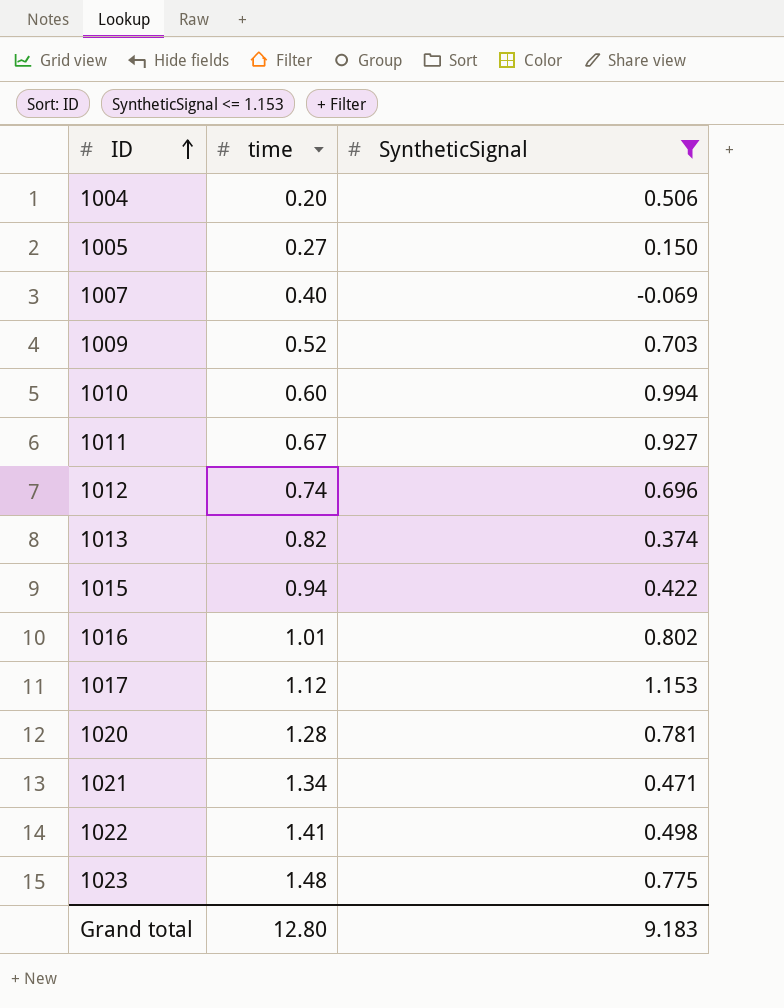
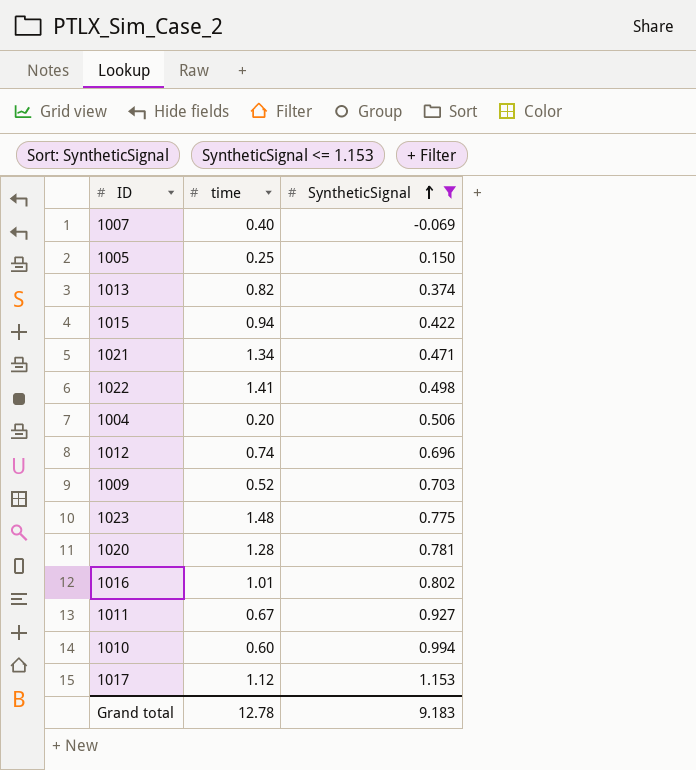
row order: ID ascending -> SyntheticSignal ascending
1005 | time: 0.27 -> 0.25
Grand total | time: 12.80 -> 12.78

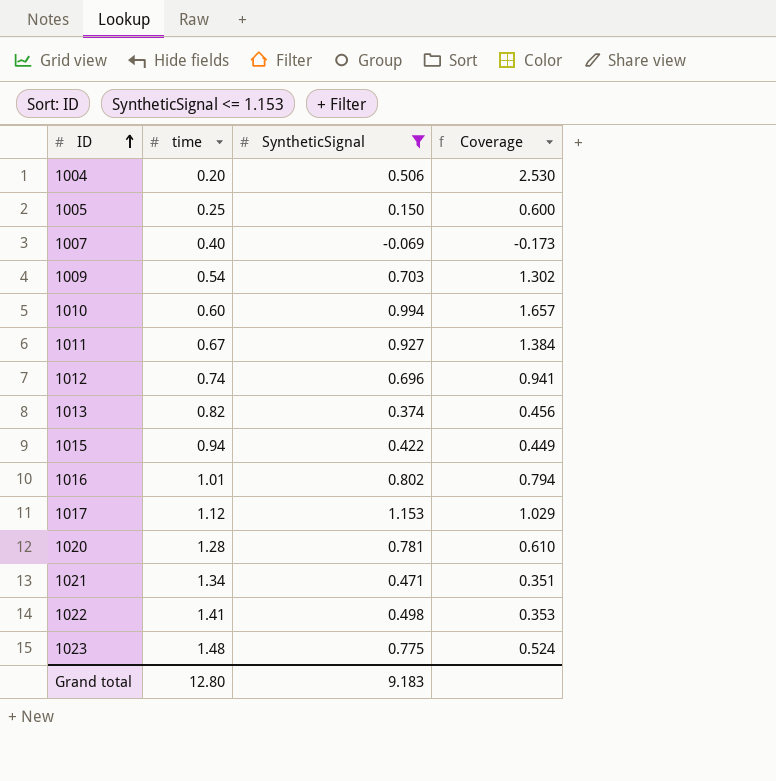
row order: SyntheticSignal ascending -> ID ascending
column Coverage | formula: none -> [SyntheticSignal] / [time]
1009 | time: 0.52 -> 0.54
Grand total | time: 12.78 -> 12.80

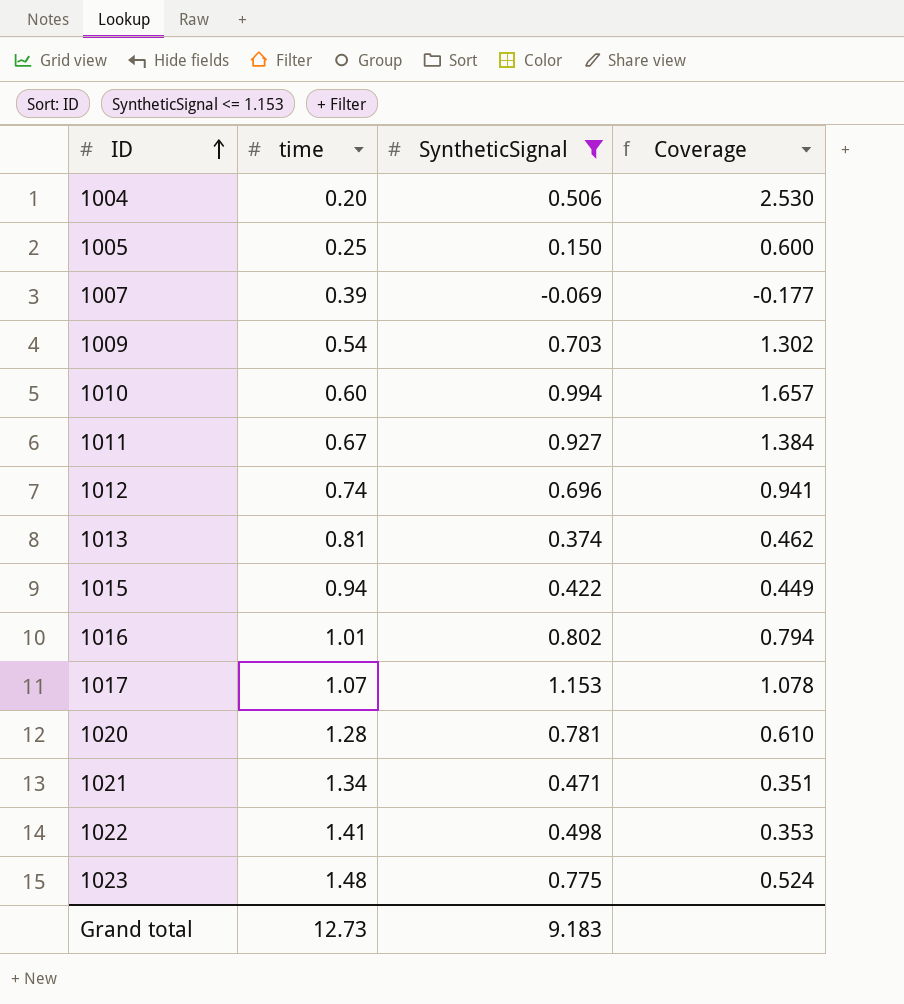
1007 | time: 0.40 -> 0.39
1007 | Coverage: -0.173 -> -0.177
1013 | time: 0.82 -> 0.81
1013 | Coverage: 0.456 -> 0.462
1017 | time: 1.12 -> 1.07
1017 | Coverage: 1.029 -> 1.078
Grand total | time: 12.80 -> 12.73

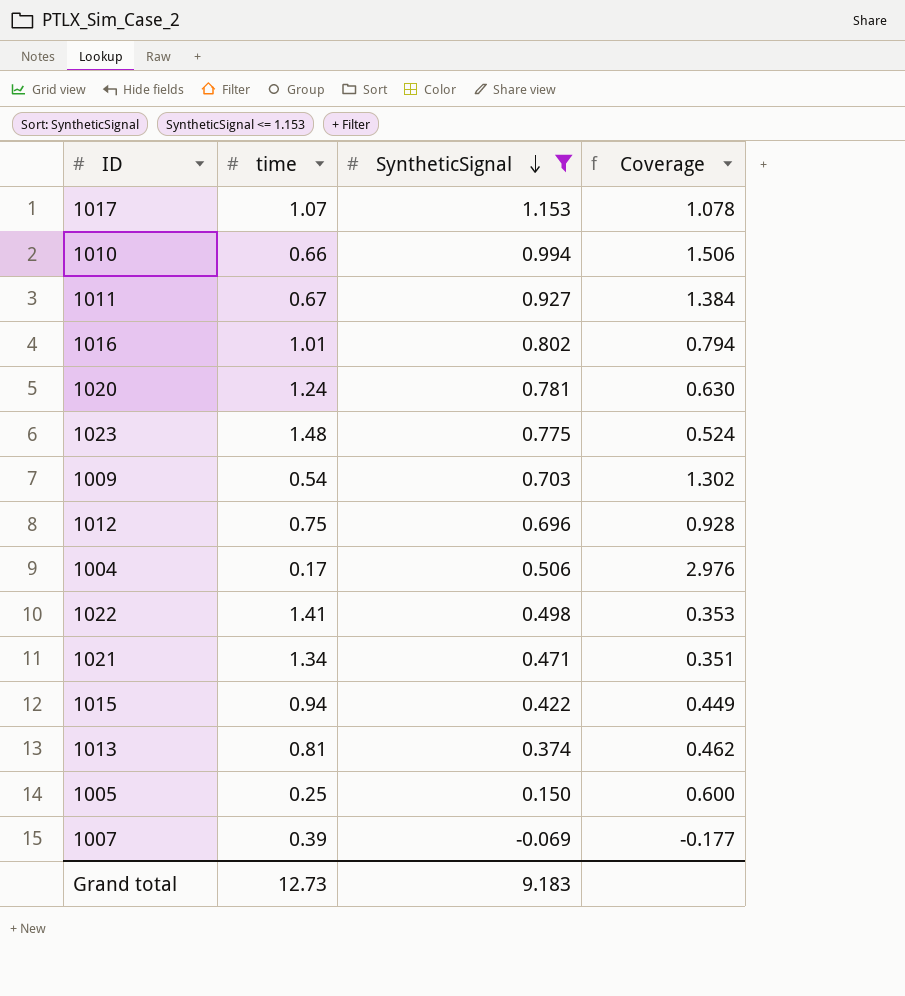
row order: ID ascending -> SyntheticSignal descending
1010 | time: 0.60 -> 0.66
1010 | Coverage: 1.657 -> 1.506
1020 | time: 1.28 -> 1.24
1020 | Coverage: 0.610 -> 0.630
1012 | time: 0.74 -> 0.75
1012 | Coverage: 0.941 -> 0.928
1004 | time: 0.20 -> 0.17
1004 | Coverage: 2.530 -> 2.976

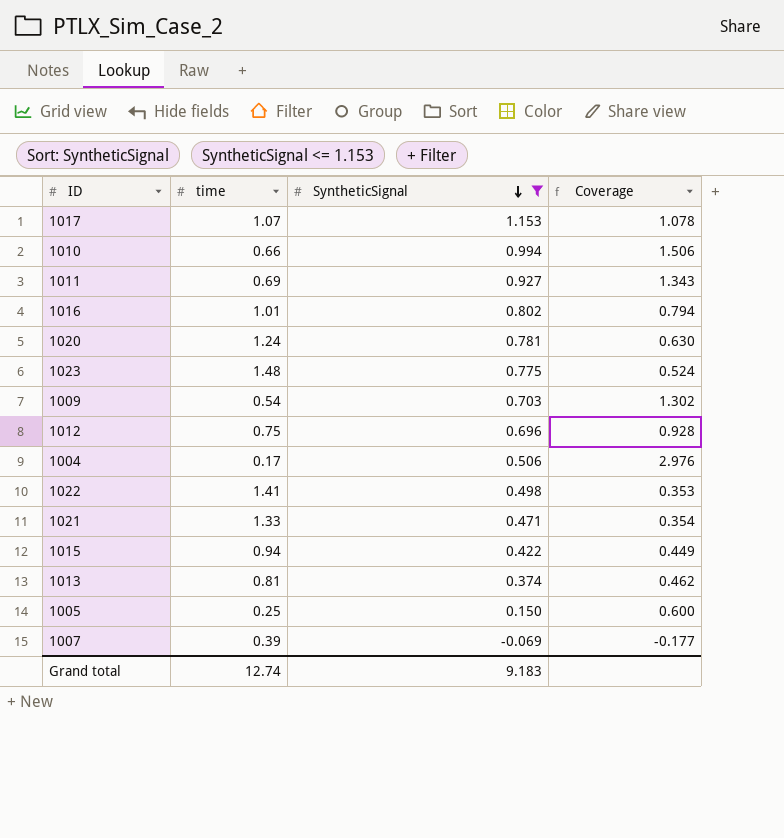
1011 | time: 0.67 -> 0.69
1011 | Coverage: 1.384 -> 1.343
1021 | time: 1.34 -> 1.33
1021 | Coverage: 0.351 -> 0.354
Grand total | time: 12.73 -> 12.74

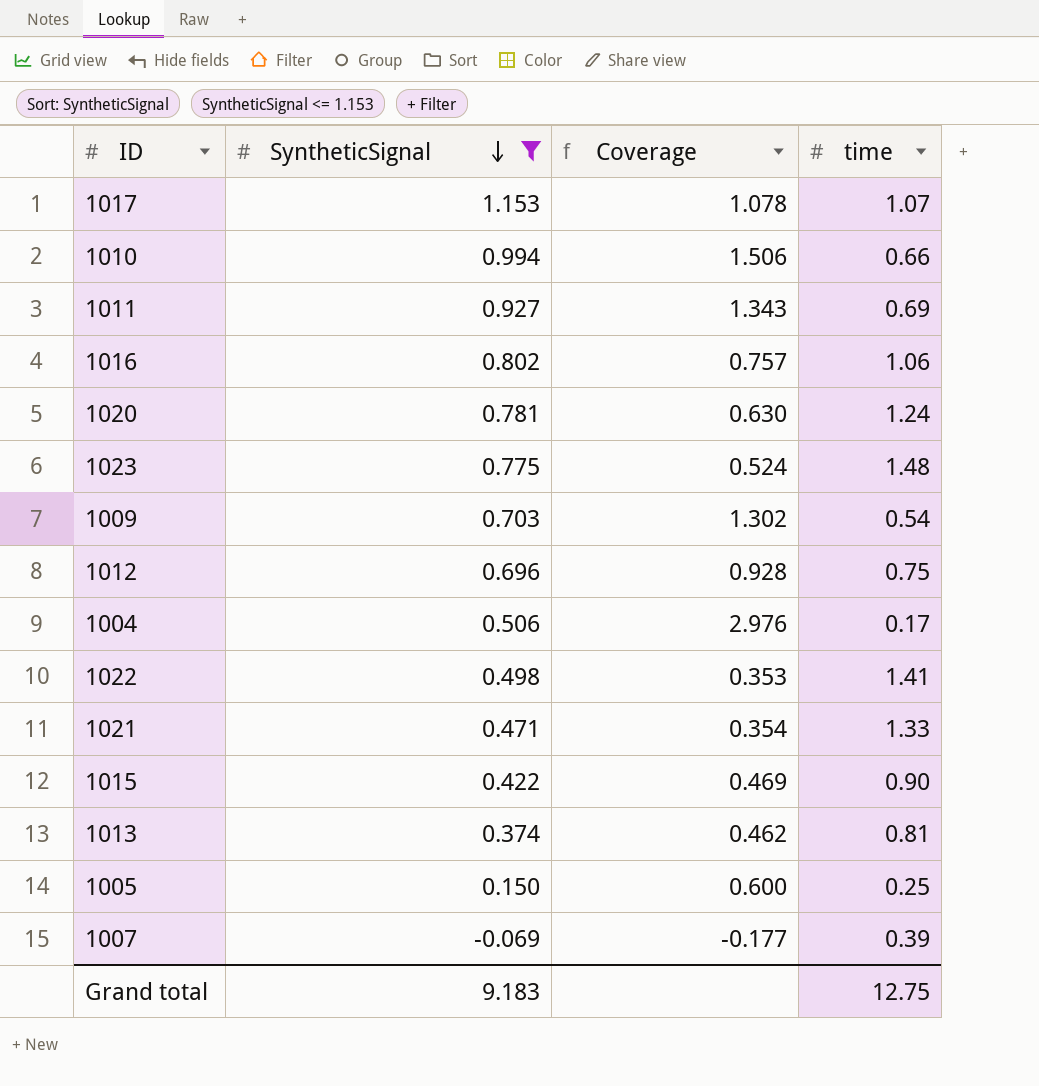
column time | position: 2 -> 4
1016 | Coverage: 0.794 -> 0.757
1016 | time: 1.01 -> 1.06
1015 | Coverage: 0.449 -> 0.469
1015 | time: 0.94 -> 0.90
Grand total | time: 12.74 -> 12.75

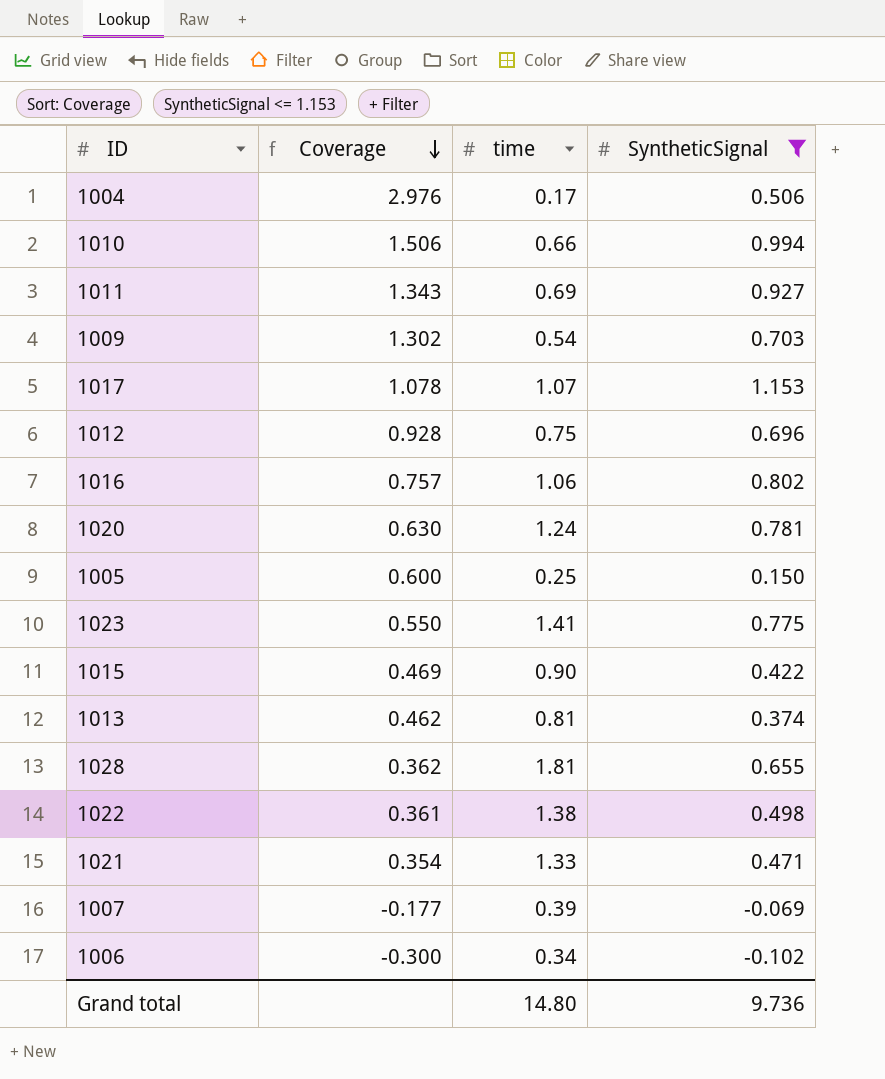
row order: SyntheticSignal descending -> Coverage descending
column SyntheticSignal | position: 2 -> 4
1023 | Coverage: 0.524 -> 0.550
1023 | time: 1.48 -> 1.41
row 1028: none -> 0.362 | 1.81 | 0.655
1022 | Coverage: 0.353 -> 0.361
1022 | time: 1.41 -> 1.38
row 1006: none -> -0.300 | 0.34 | -0.102
Grand total | time: 12.75 -> 14.80
Grand total | SyntheticSignal: 9.183 -> 9.736

